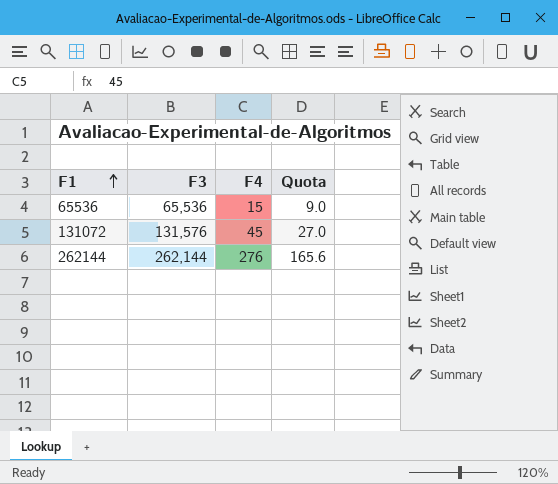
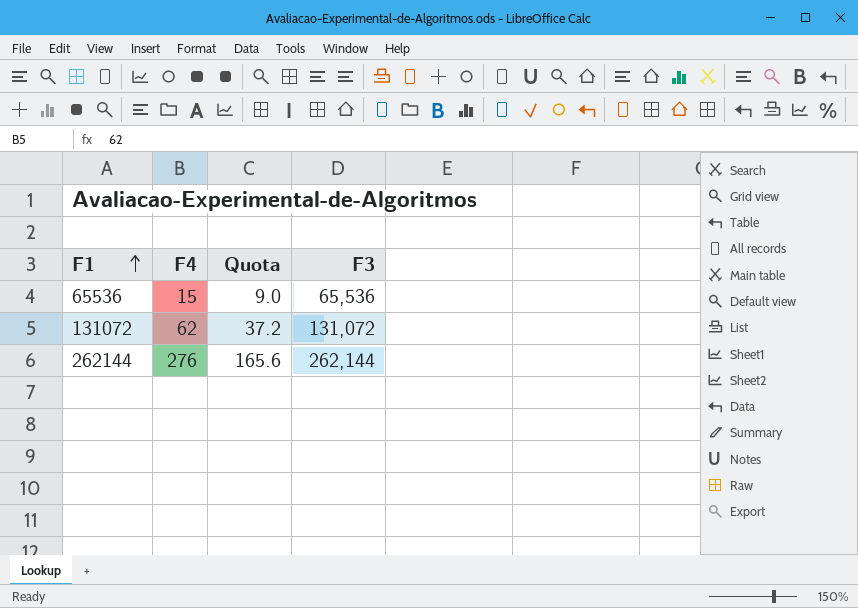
column F3 | position: 2 -> 4
131072 | F4: 45 -> 62
131072 | Quota: 27.0 -> 37.2
131072 | F3: 131,576 -> 131,072

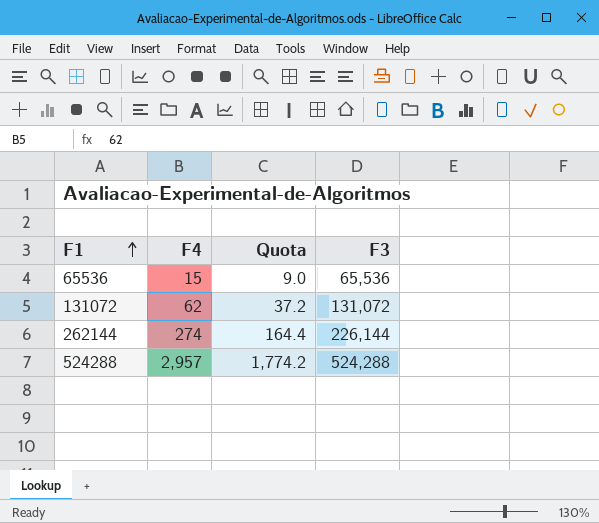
262144 | F4: 276 -> 274
262144 | Quota: 165.6 -> 164.4
262144 | F3: 262,144 -> 226,144
row 524288: none -> 2,957 | 1,774.2 | 524,288

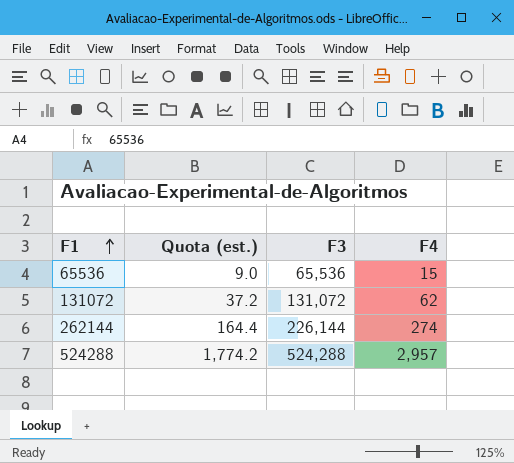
column name: Quota -> Quota (est.)
column F4 | position: 2 -> 4

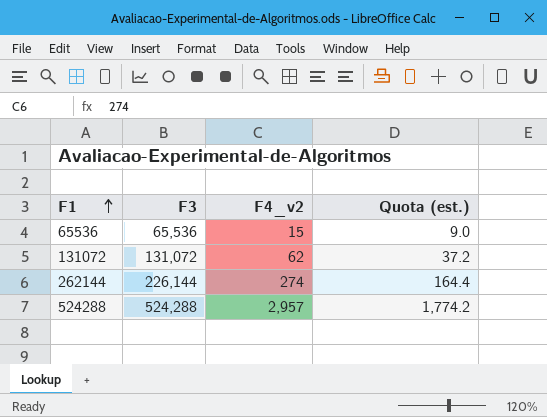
column name: F4 -> F4_v2
column Quota (est.) | position: 2 -> 4

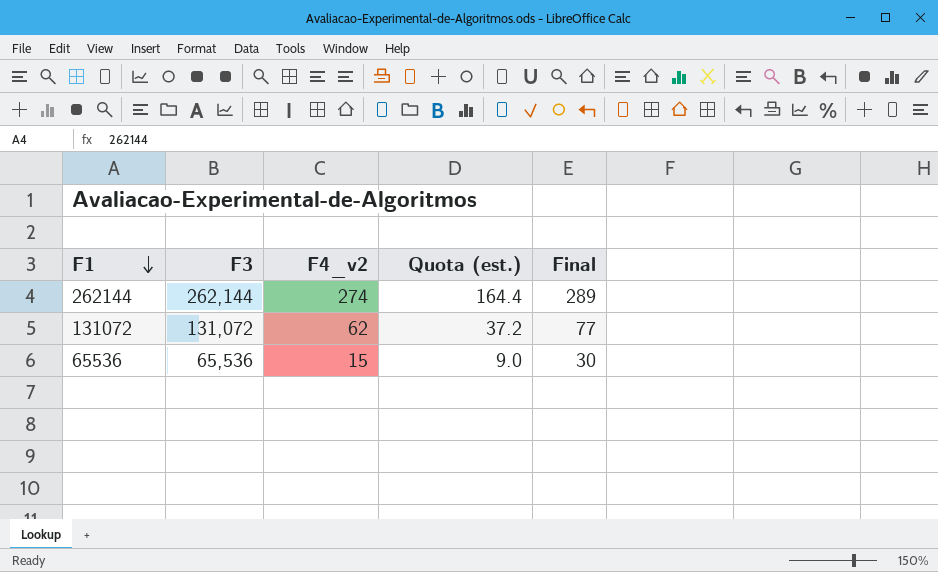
row order: F1 ascending -> F1 descending
column Final | formula: none -> [F4_v2] + 15
row 524288: 524,288 | 2,957 | 1,774.2 -> none
262144 | F3: 226,144 -> 262,144

